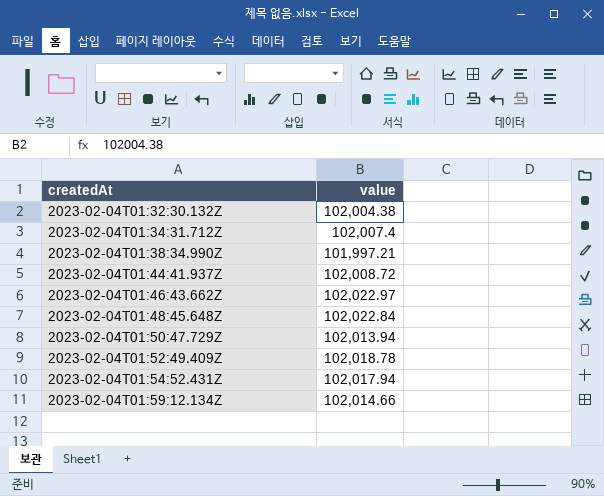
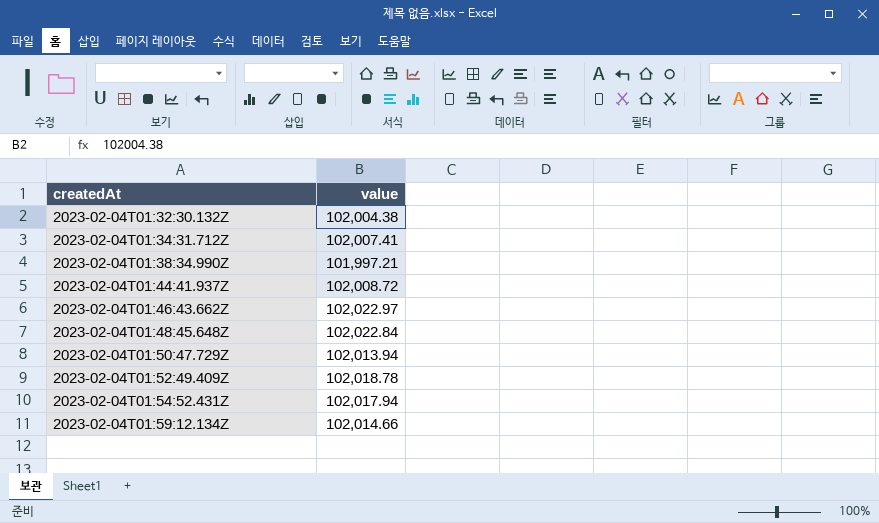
2023-02-04T01:34:31.712Z | value: 102,007.4 -> 102,007.41

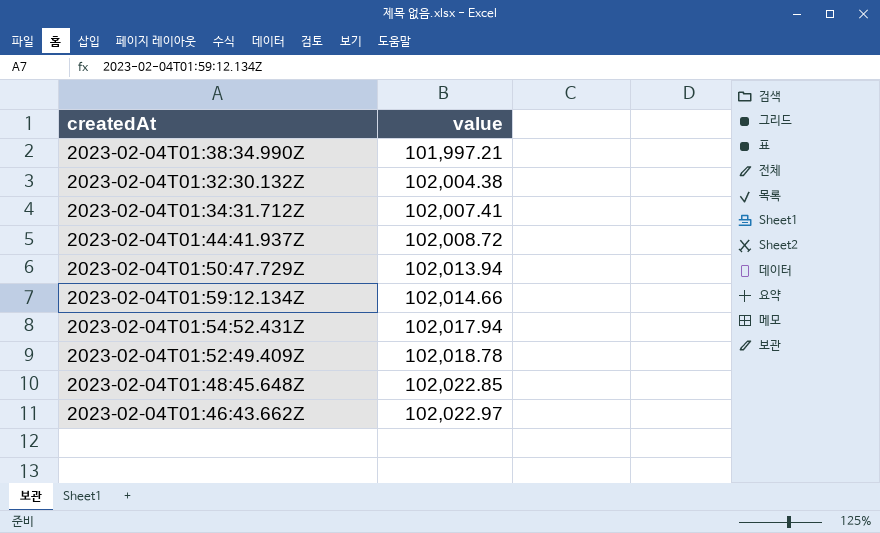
row order: createdAt ascending -> value ascending
2023-02-04T01:48:45.648Z | value: 102,022.84 -> 102,022.85

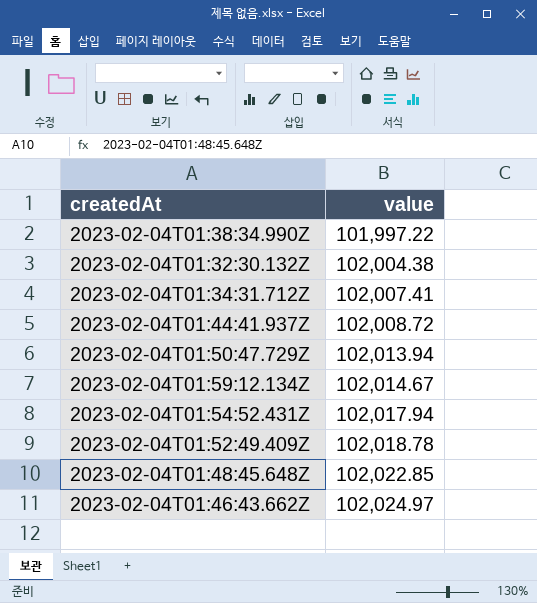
2023-02-04T01:38:34.990Z | value: 101,997.21 -> 101,997.22
2023-02-04T01:59:12.134Z | value: 102,014.66 -> 102,014.67
2023-02-04T01:46:43.662Z | value: 102,022.97 -> 102,024.97

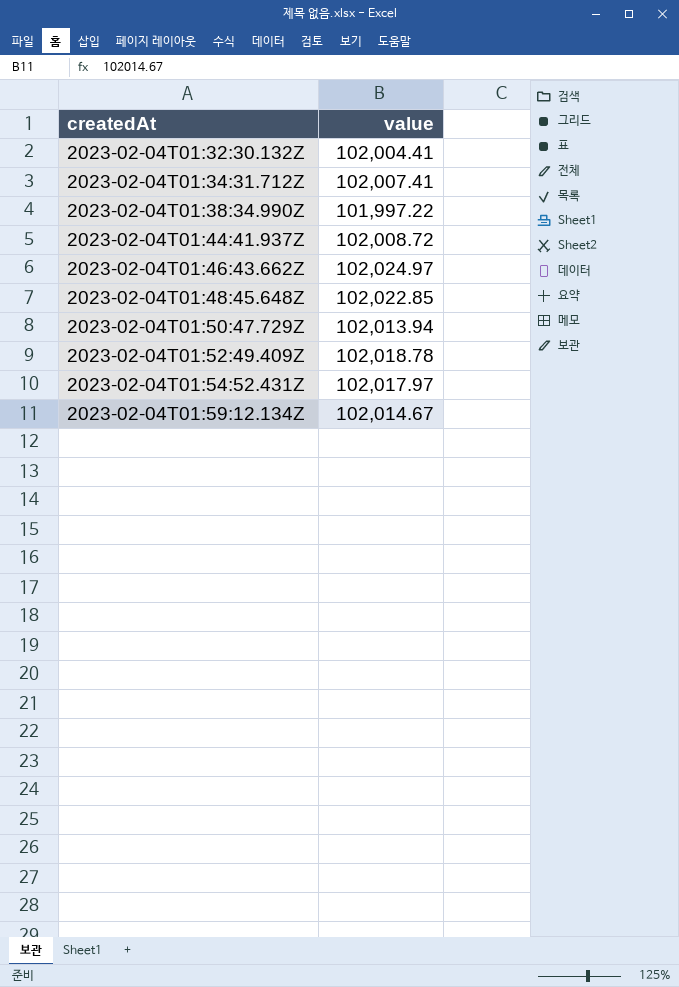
row order: value ascending -> createdAt ascending
2023-02-04T01:32:30.132Z | value: 102,004.38 -> 102,004.41
2023-02-04T01:54:52.431Z | value: 102,017.94 -> 102,017.97

